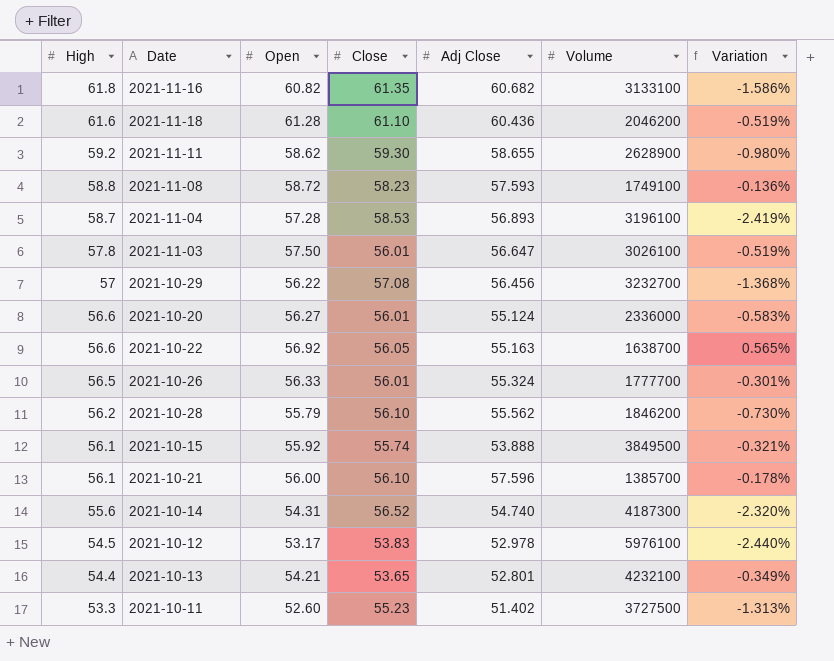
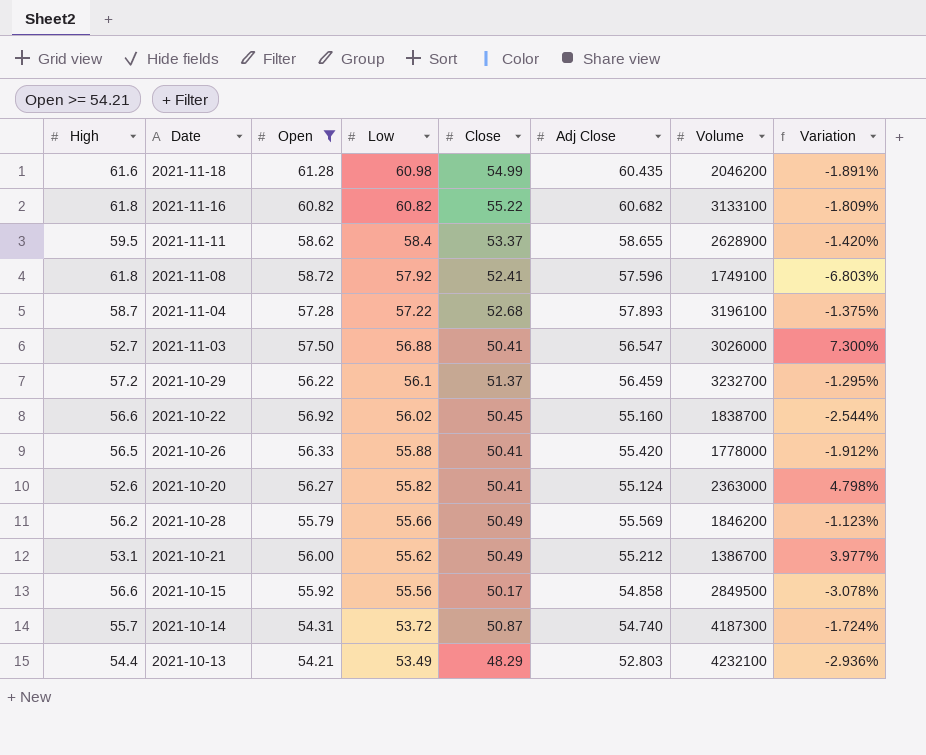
filter: none -> Open >= 54.21
row order: High descending -> Low descending
column Low | position: none -> 4
column Variation | formula: ([Open] - [High]) / [High] -> ([Adj Close] - [High]) / [High]
2021-11-18 | Close: 61.10 -> 54.99
2021-11-18 | Adj Close: 60.436 -> 60.435
2021-11-16 | Close: 61.35 -> 55.22
2021-11-11 | High: 59.2 -> 59.5
2021-11-11 | Close: 59.30 -> 53.37
2021-11-08 | High: 58.8 -> 61.8
2021-11-08 | Close: 58.23 -> 52.41
2021-11-08 | Adj Close: 57.593 -> 57.596
2021-11-04 | Close: 58.53 -> 52.68
2021-11-04 | Adj Close: 56.893 -> 57.893
2021-11-03 | High: 57.8 -> 52.7
2021-11-03 | Close: 56.01 -> 50.41
2021-11-03 | Adj Close: 56.647 -> 56.547
2021-11-03 | Volume: 3026100 -> 3026000
2021-10-29 | High: 57 -> 57.2
2021-10-29 | Close: 57.08 -> 51.37
2021-10-29 | Adj Close: 56.456 -> 56.459
2021-10-22 | Close: 56.05 -> 50.45
2021-10-22 | Adj Close: 55.163 -> 55.160
2021-10-22 | Volume: 1638700 -> 1838700
2021-10-26 | Close: 56.01 -> 50.41
2021-10-26 | Adj Close: 55.324 -> 55.420
2021-10-26 | Volume: 1777700 -> 1778000
2021-10-20 | High: 56.6 -> 52.6
2021-10-20 | Close: 56.01 -> 50.41
2021-10-20 | Volume: 2336000 -> 2363000
2021-10-28 | Close: 56.10 -> 50.49
2021-10-28 | Adj Close: 55.562 -> 55.569
2021-10-21 | High: 56.1 -> 53.1
2021-10-21 | Close: 56.10 -> 50.49
2021-10-21 | Adj Close: 57.596 -> 55.212
2021-10-21 | Volume: 1385700 -> 1386700
2021-10-15 | High: 56.1 -> 56.6
2021-10-15 | Close: 55.74 -> 50.17
2021-10-15 | Adj Close: 53.888 -> 54.858
2021-10-15 | Volume: 3849500 -> 2849500
2021-10-14 | High: 55.6 -> 55.7
2021-10-14 | Close: 56.52 -> 50.87
2021-10-13 | Close: 53.65 -> 48.29
2021-10-13 | Adj Close: 52.801 -> 52.803

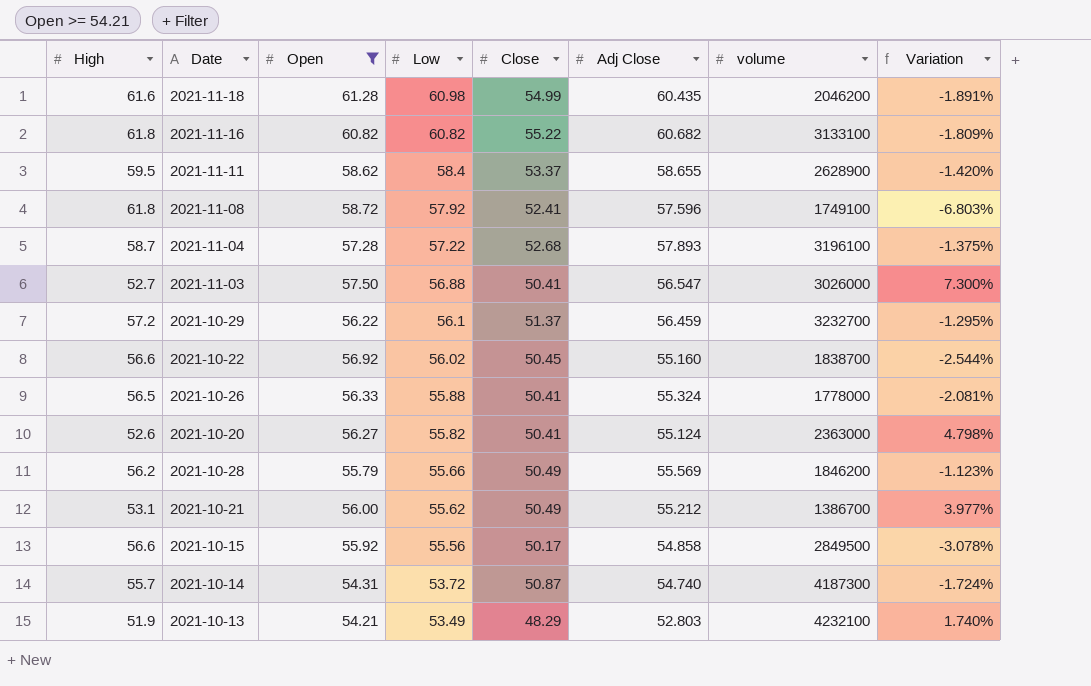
column name: Volume -> volume
2021-10-26 | Adj Close: 55.420 -> 55.324
2021-10-26 | Variation: -1.912% -> -2.081%
2021-10-13 | High: 54.4 -> 51.9
2021-10-13 | Variation: -2.936% -> 1.740%

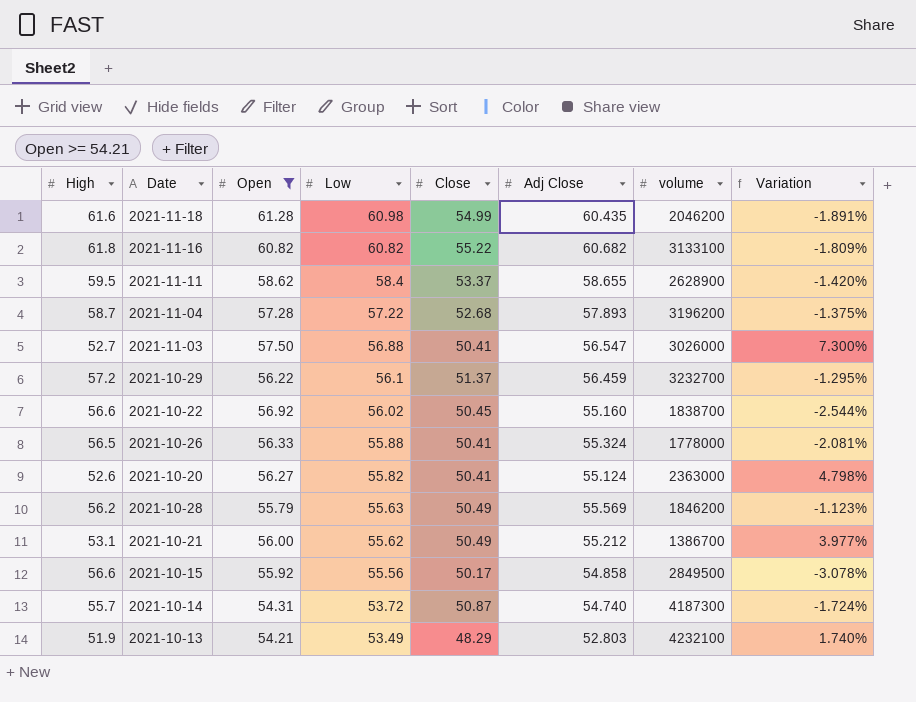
row 2021-11-08: 61.8 | 58.72 | 57.92 | 52.41 | 57.596 | 1749100 | -6.803% -> none
2021-11-04 | volume: 3196100 -> 3196200
2021-10-28 | Low: 55.66 -> 55.63

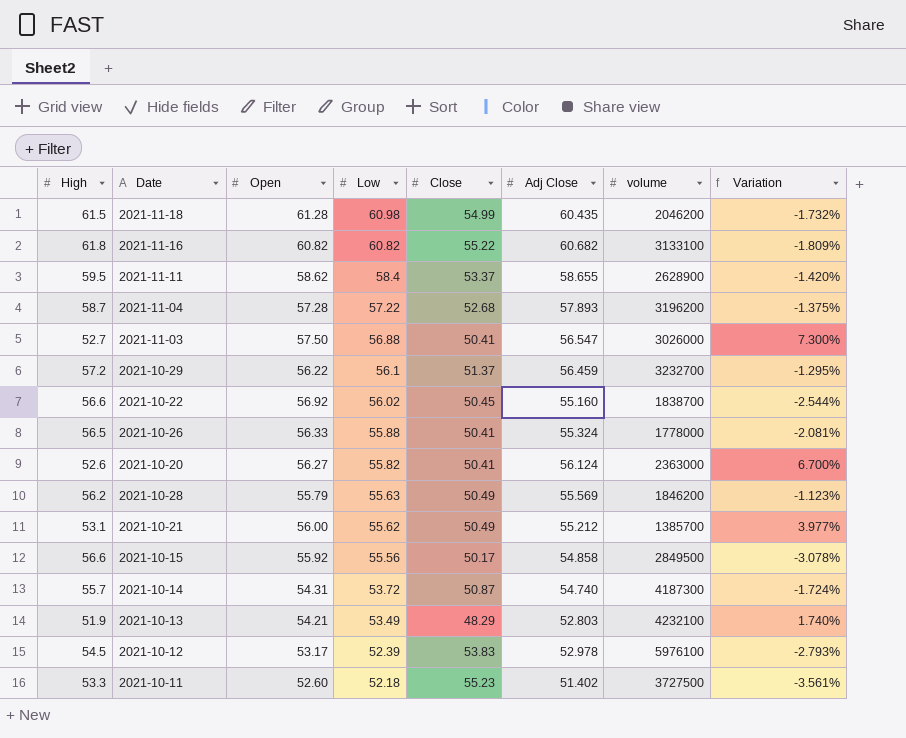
filter: Open >= 54.21 -> none
2021-11-18 | High: 61.6 -> 61.5
2021-11-18 | Variation: -1.891% -> -1.732%
2021-10-20 | Adj Close: 55.124 -> 56.124
2021-10-20 | Variation: 4.798% -> 6.700%
2021-10-21 | volume: 1386700 -> 1385700

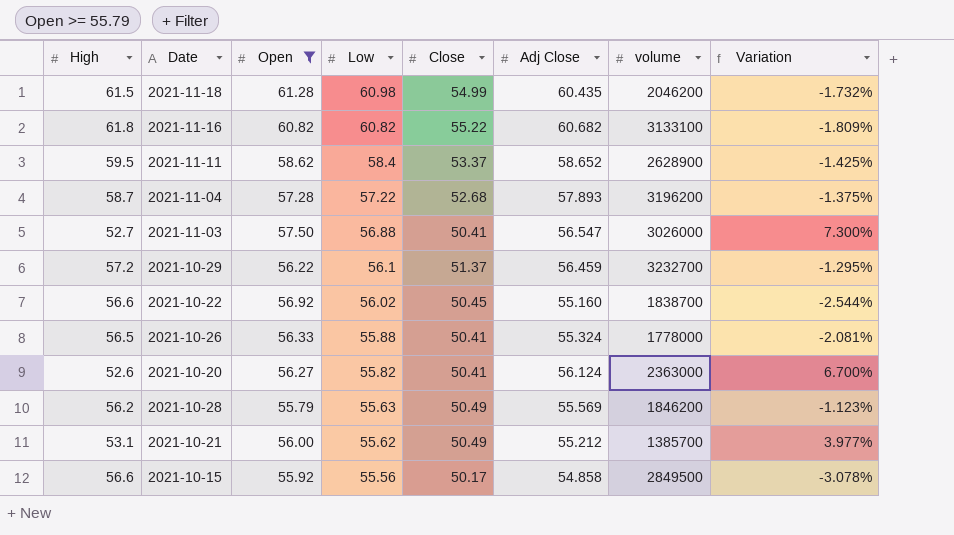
filter: none -> Open >= 55.79
2021-11-11 | Adj Close: 58.655 -> 58.652
2021-11-11 | Variation: -1.420% -> -1.425%

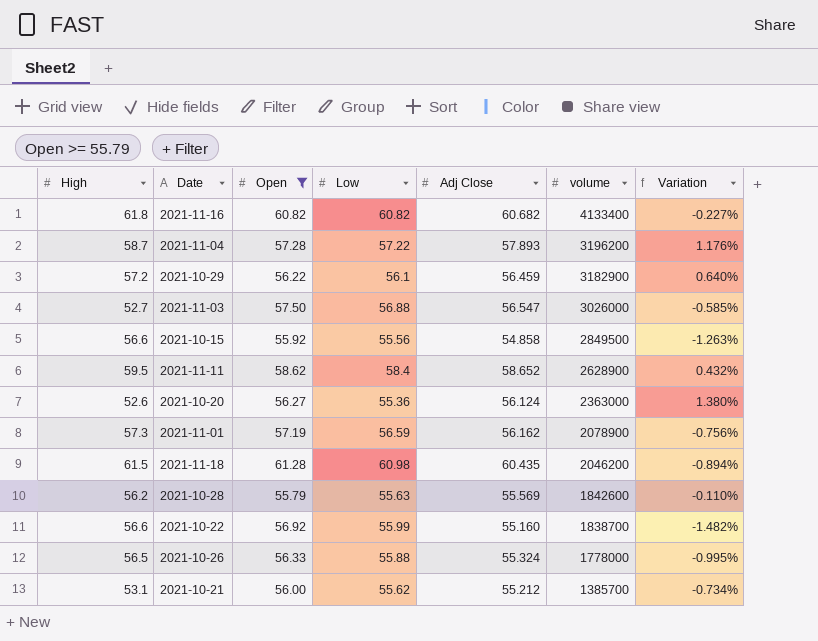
row order: Low descending -> volume descending
column Close | position: 5 -> none
column Variation | formula: ([Adj Close] - [High]) / [High] -> ([Adj Close] - [Low]) / [Low]
2021-11-16 | volume: 3133100 -> 4133400
2021-10-29 | volume: 3232700 -> 3182900
2021-10-20 | Low: 55.82 -> 55.36
row 2021-11-01: none -> 57.3 | 57.19 | 56.59 | 56.162 | 2078900 | -0.756%
2021-10-28 | volume: 1846200 -> 1842600
2021-10-22 | Low: 56.02 -> 55.99

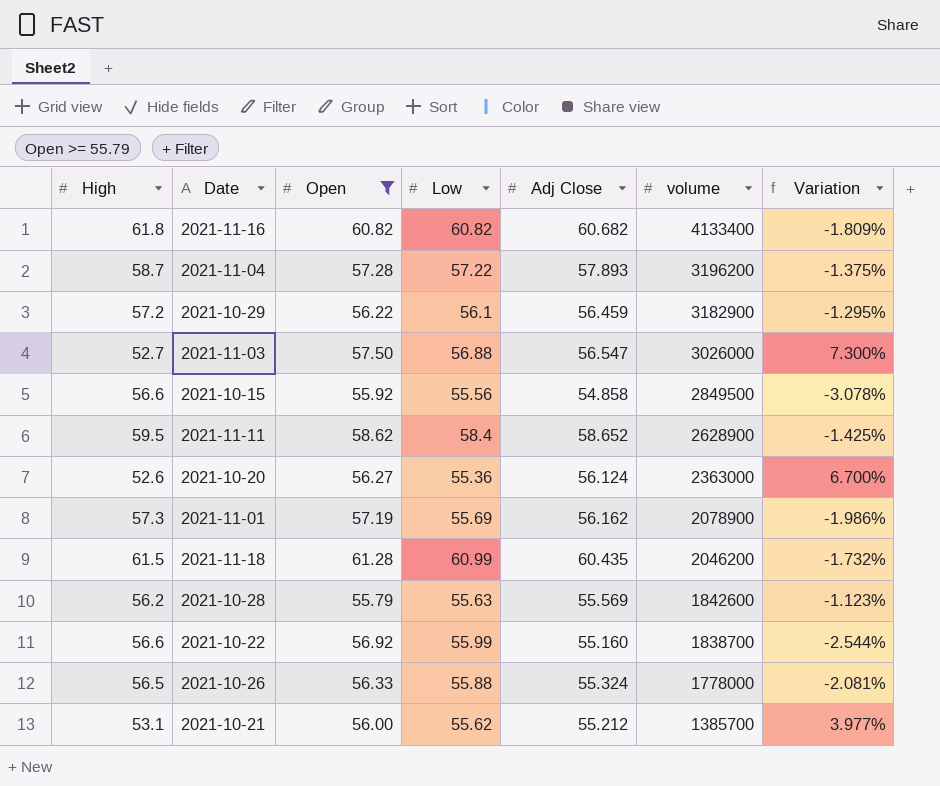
column Variation | formula: ([Adj Close] - [Low]) / [Low] -> ([Adj Close] - [High]) / [High]
2021-11-01 | Low: 56.59 -> 55.69
2021-11-18 | Low: 60.98 -> 60.99

